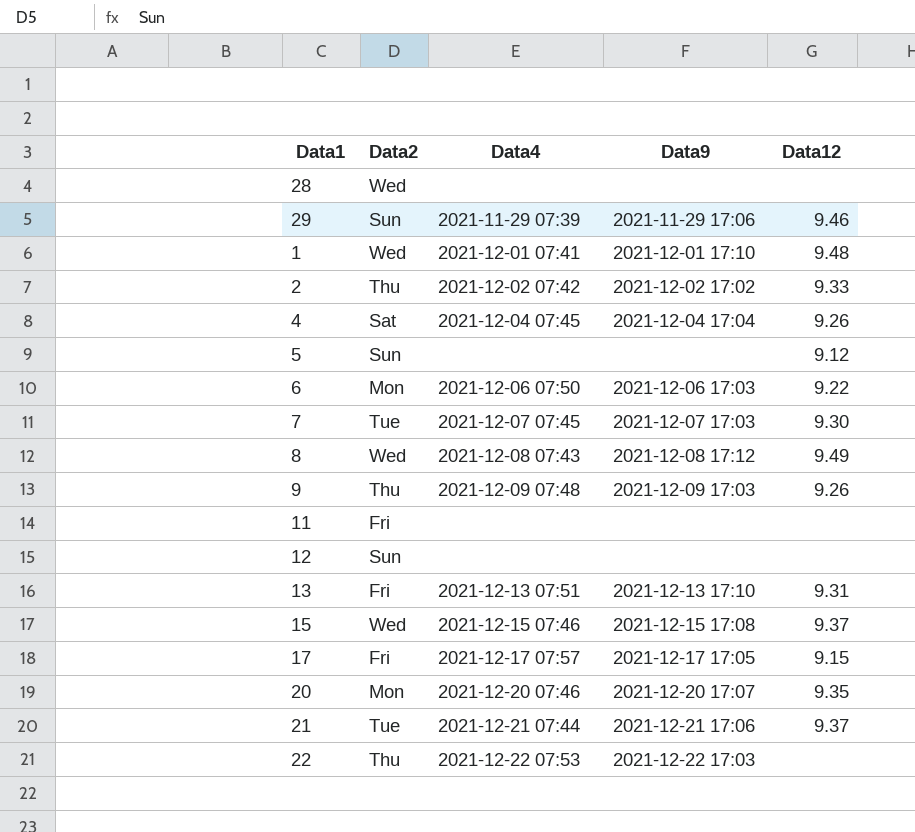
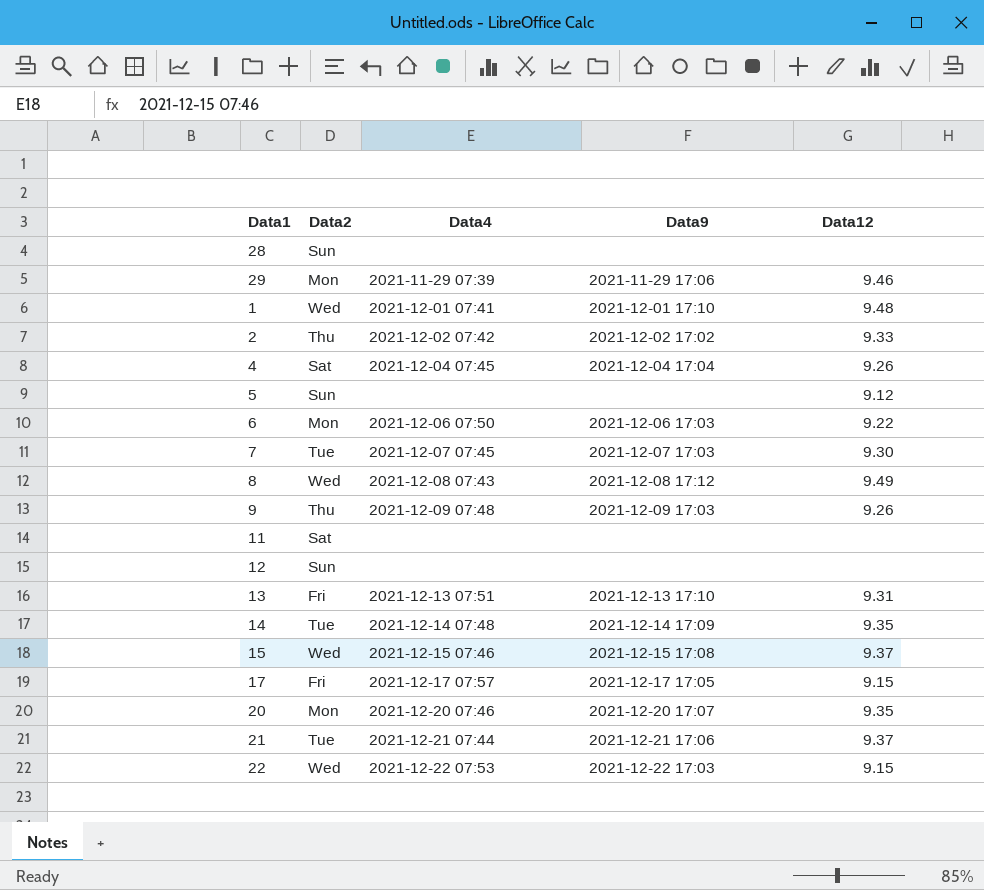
28 | Data2: Wed -> Sun
29 | Data2: Sun -> Mon
11 | Data2: Fri -> Sat
row 14: none -> Tue | 2021-12-14 07:48 | 2021-12-14 17:09 | 9.35
22 | Data2: Thu -> Wed
22 | Data12: none -> 9.15

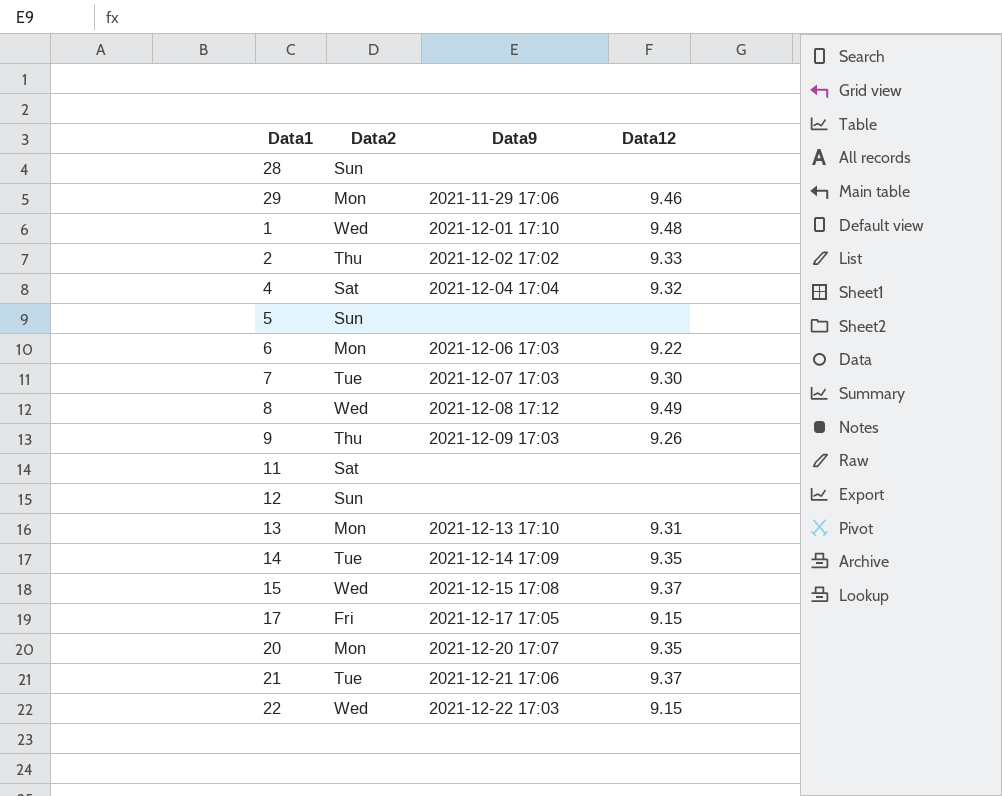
column Data4 | position: 3 -> none
4 | Data12: 9.26 -> 9.32
5 | Data12: 9.12 -> none
13 | Data2: Fri -> Mon

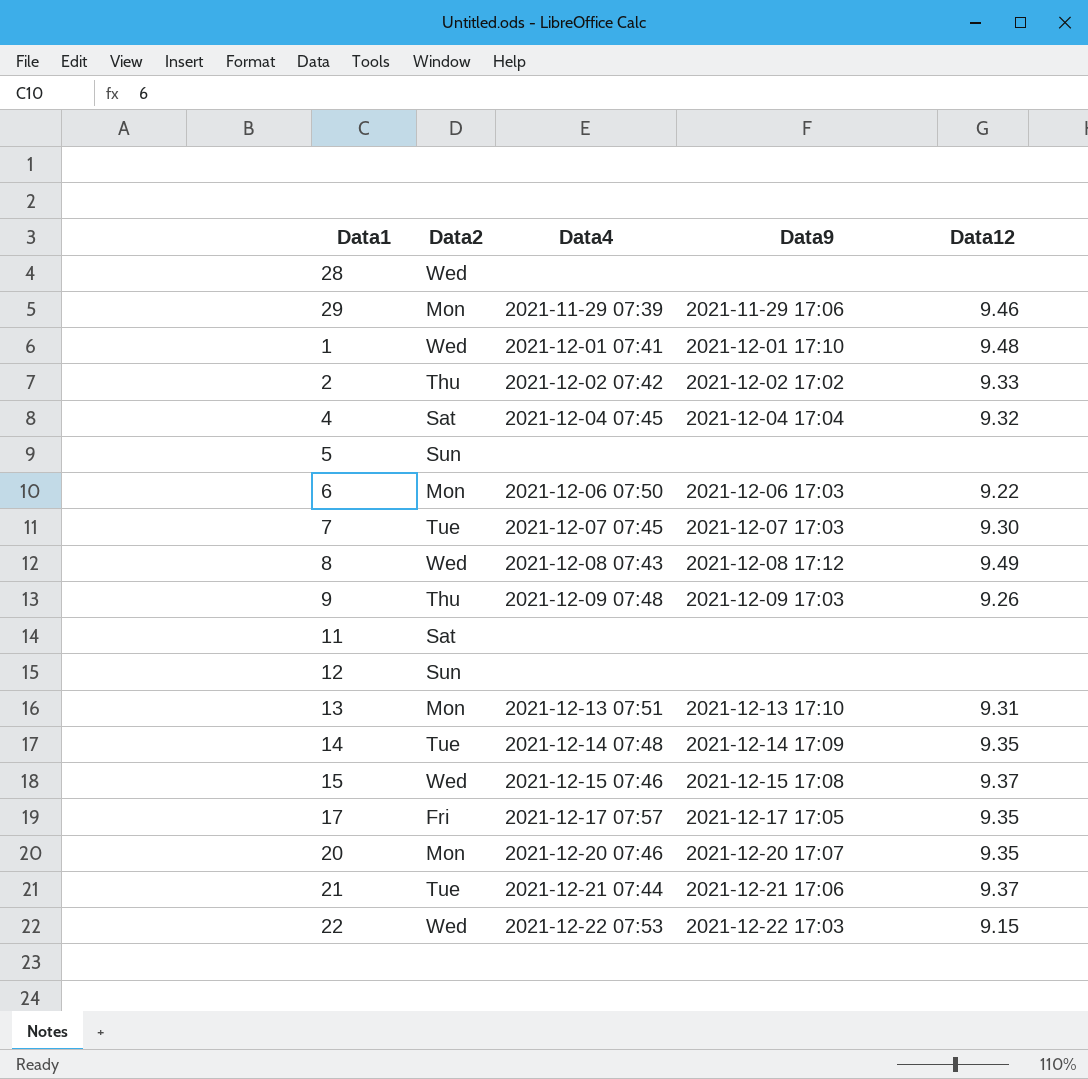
column Data4 | position: none -> 3
28 | Data2: Sun -> Wed
17 | Data12: 9.15 -> 9.35

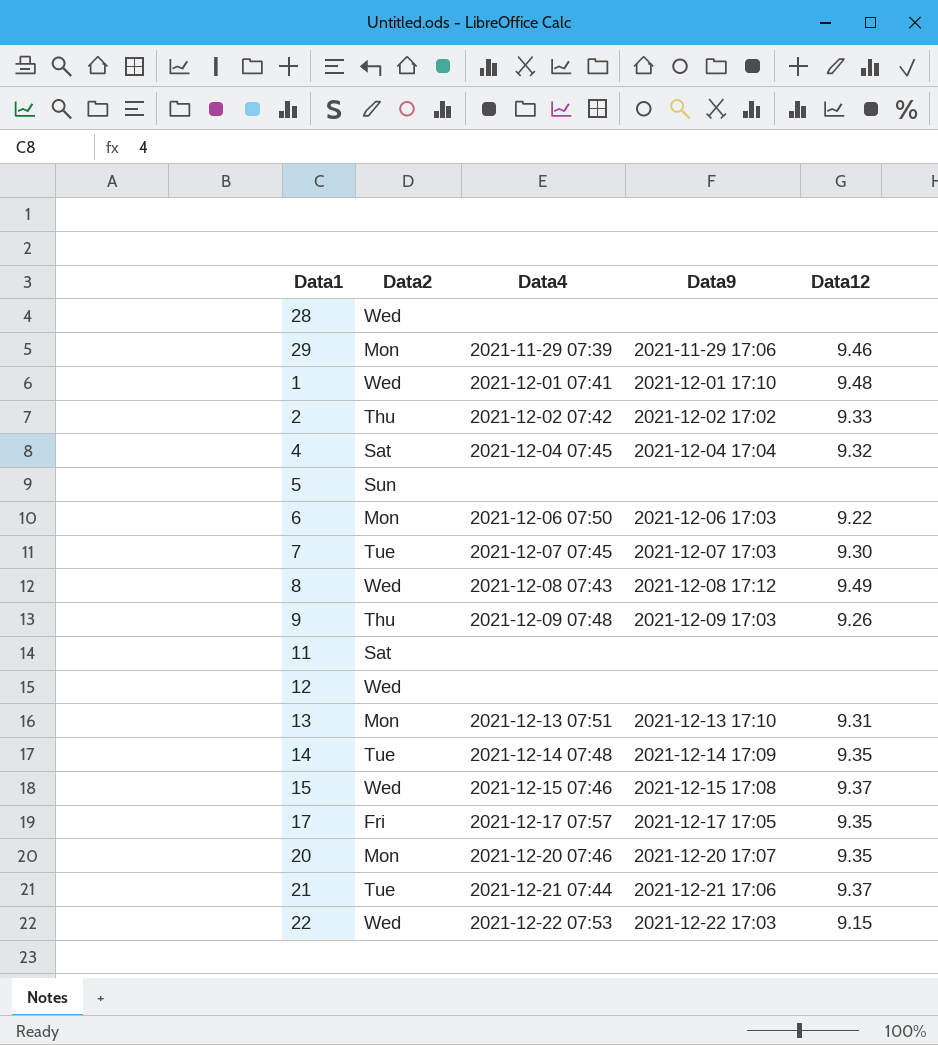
12 | Data2: Sun -> Wed

